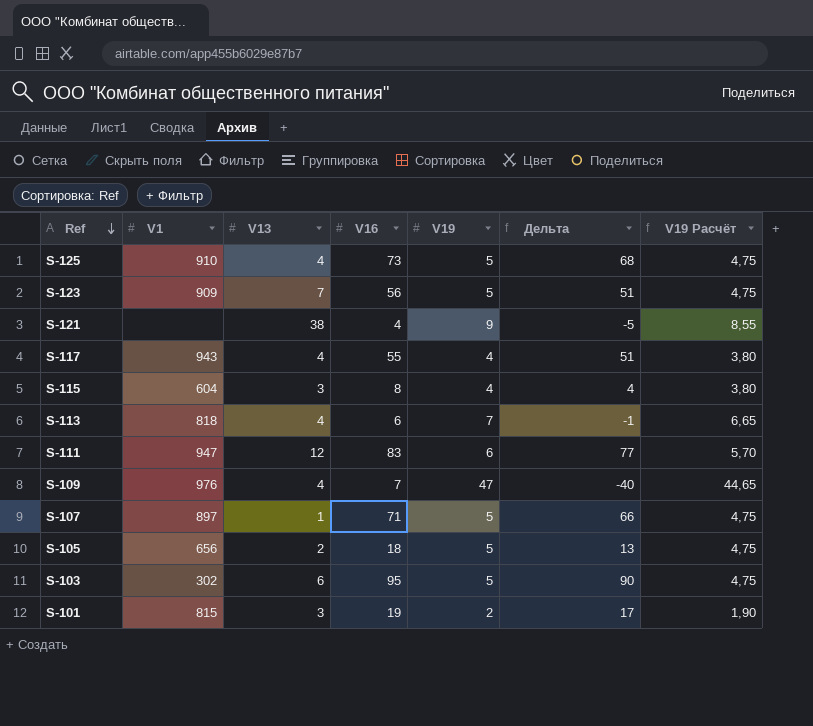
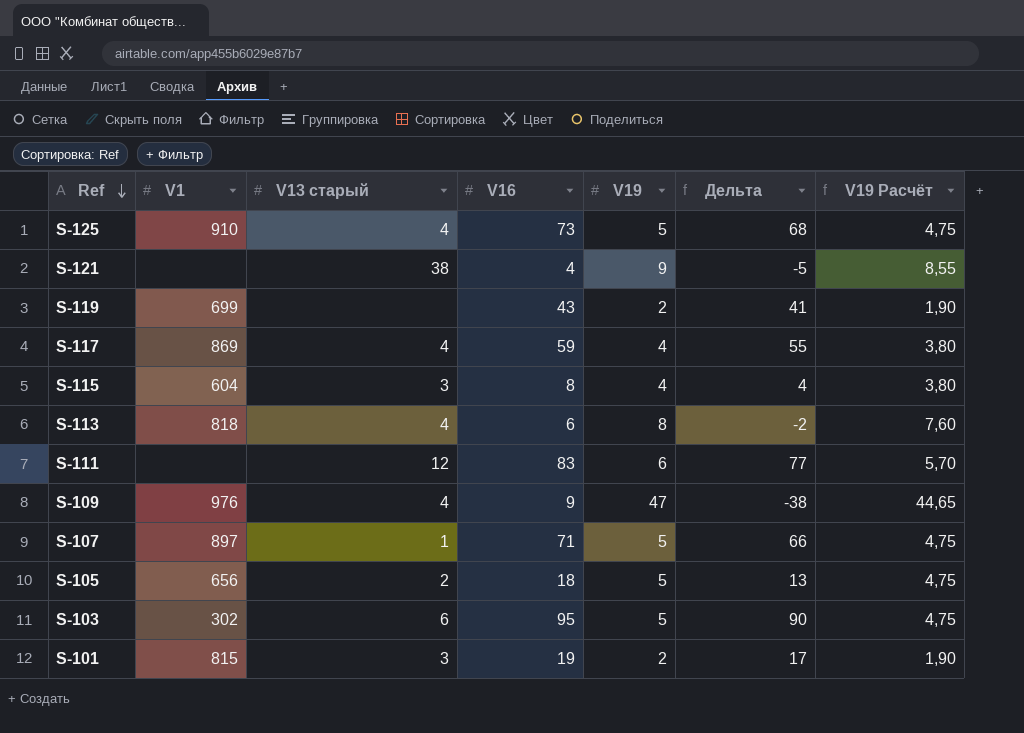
column name: V13 -> V13 старый
row S-123: 909 | 7 | 56 | 5 | 51 | 4,75 -> none
row S-119: none -> 699 | none | 43 | 2 | 41 | 1,90
S-117 | V1: 943 -> 869
S-117 | V16: 55 -> 59
S-117 | Дельта: 51 -> 55
S-113 | V19: 7 -> 8
S-113 | Дельта: -1 -> -2
S-113 | V19 Расчёт: 6,65 -> 7,60
S-111 | V1: 947 -> none
S-109 | V16: 7 -> 9
S-109 | Дельта: -40 -> -38

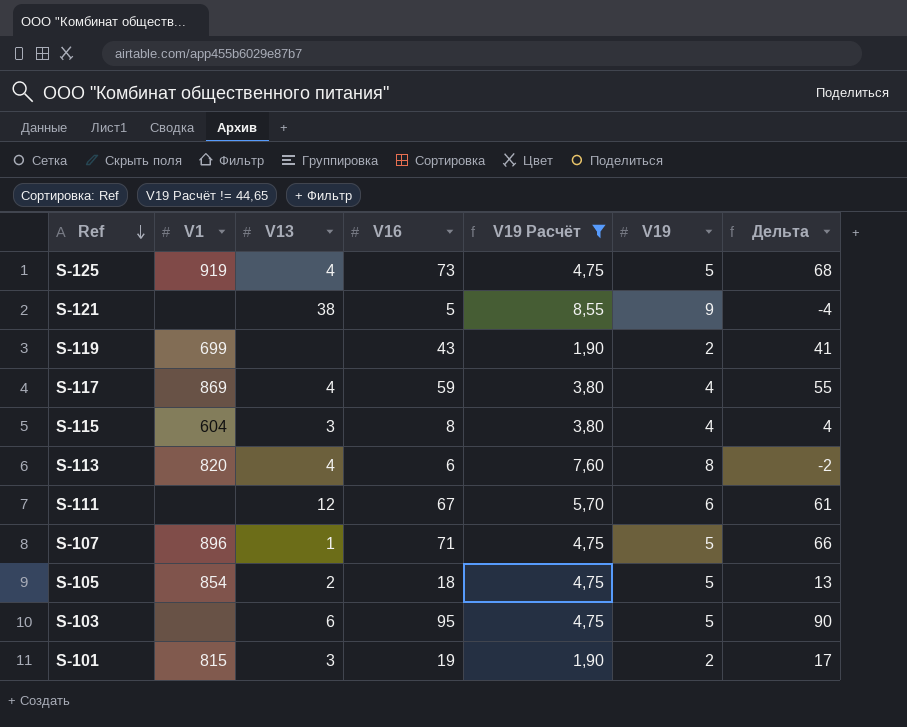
filter: none -> V19 Расчёт != 44,65
column name: V13 старый -> V13
column V19 Расчёт | position: 7 -> 5
S-125 | V1: 910 -> 919
S-121 | V16: 4 -> 5
S-121 | Дельта: -5 -> -4
S-113 | V1: 818 -> 820
S-111 | V16: 83 -> 67
S-111 | Дельта: 77 -> 61
S-107 | V1: 897 -> 896
S-105 | V1: 656 -> 854
S-103 | V1: 302 -> none

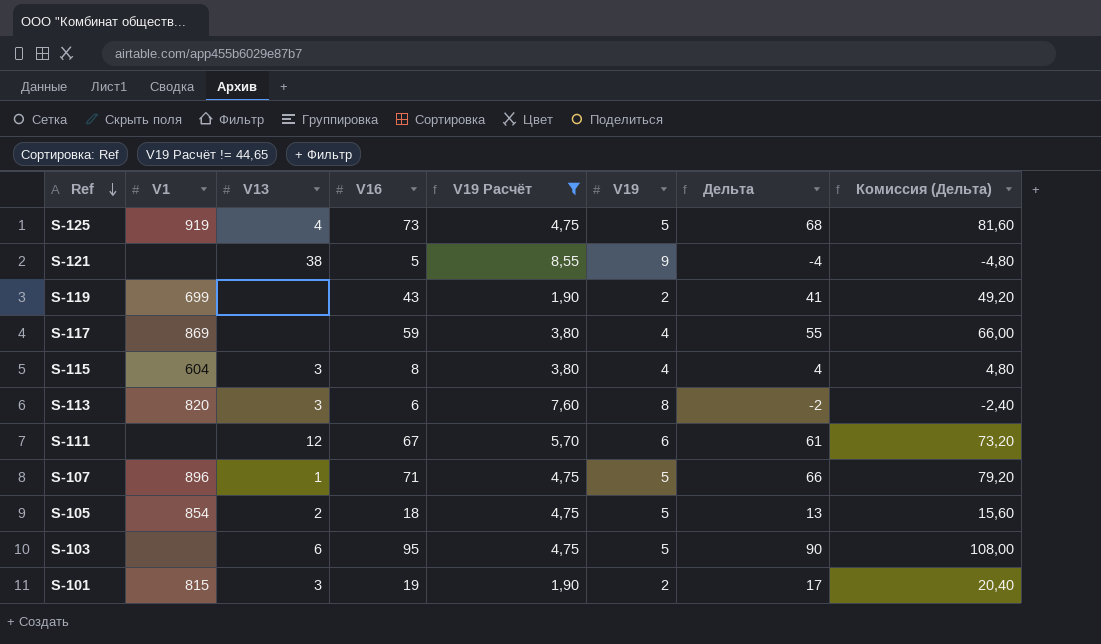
column Комиссия (Дельта) | formula: none -> [Дельта] * 1,2
S-117 | V13: 4 -> none
S-113 | V13: 4 -> 3

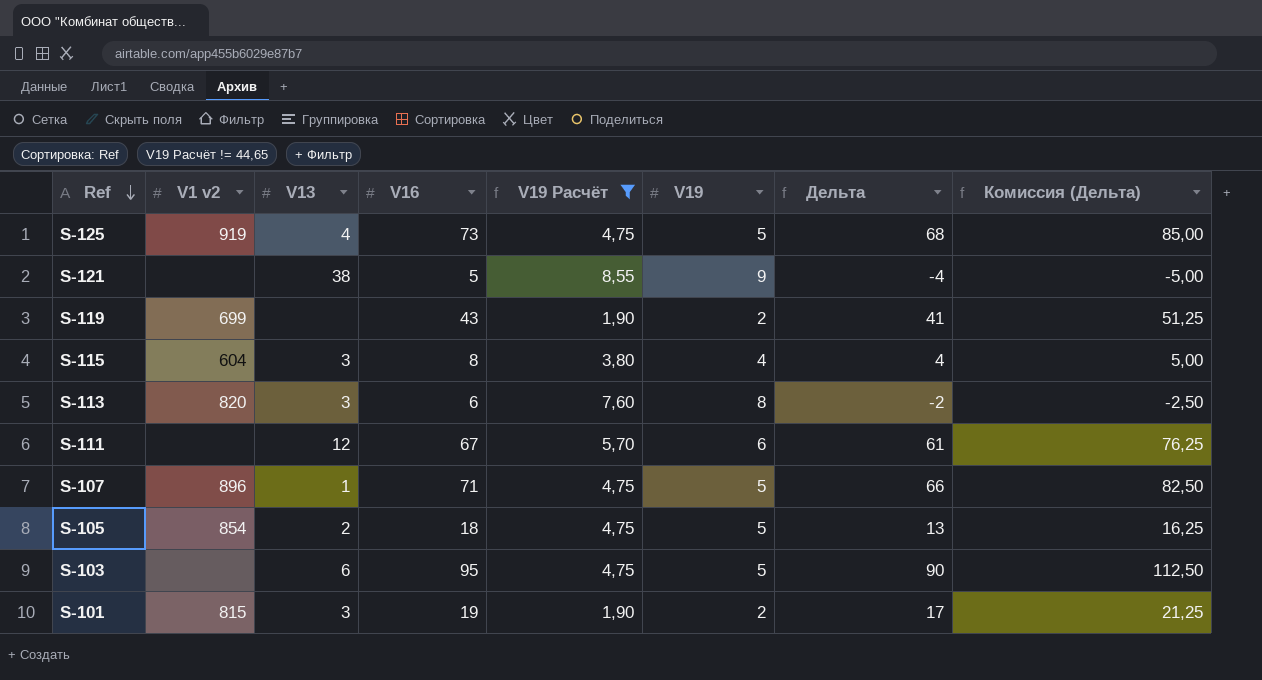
column name: V1 -> V1 v2
column Комиссия (Дельта) | formula: [Дельта] * 1,2 -> [Дельта] * 1,25
row S-117: 869 | none | 59 | 3,80 | 4 | 55 | 66,00 -> none

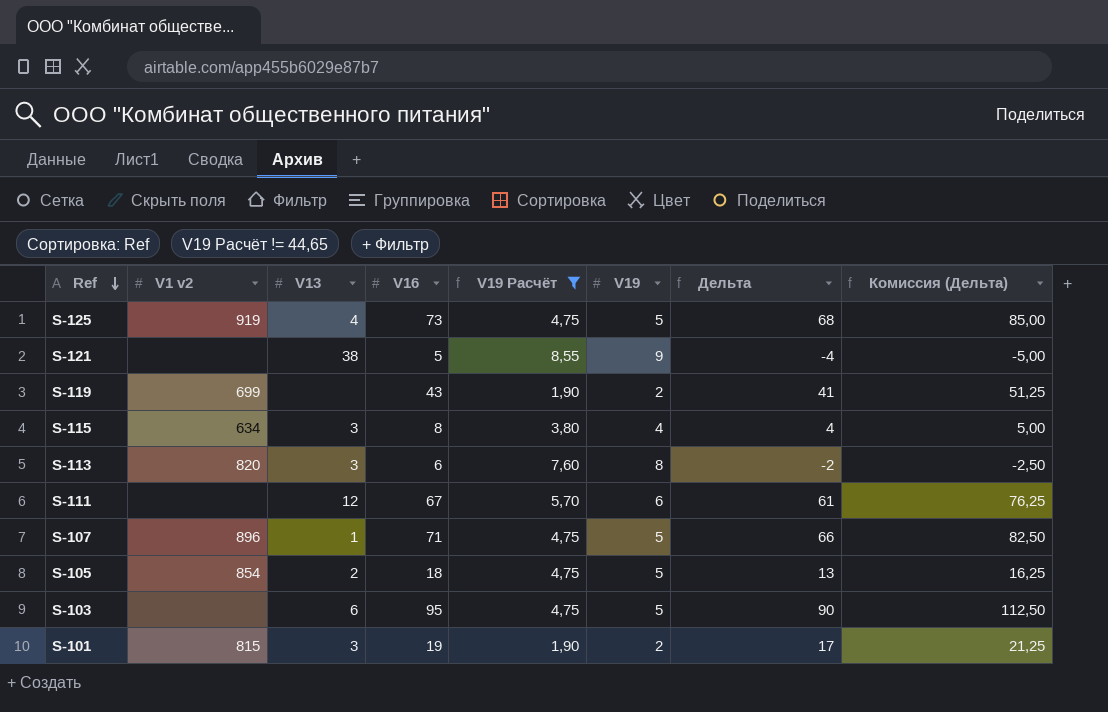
S-115 | V1 v2: 604 -> 634

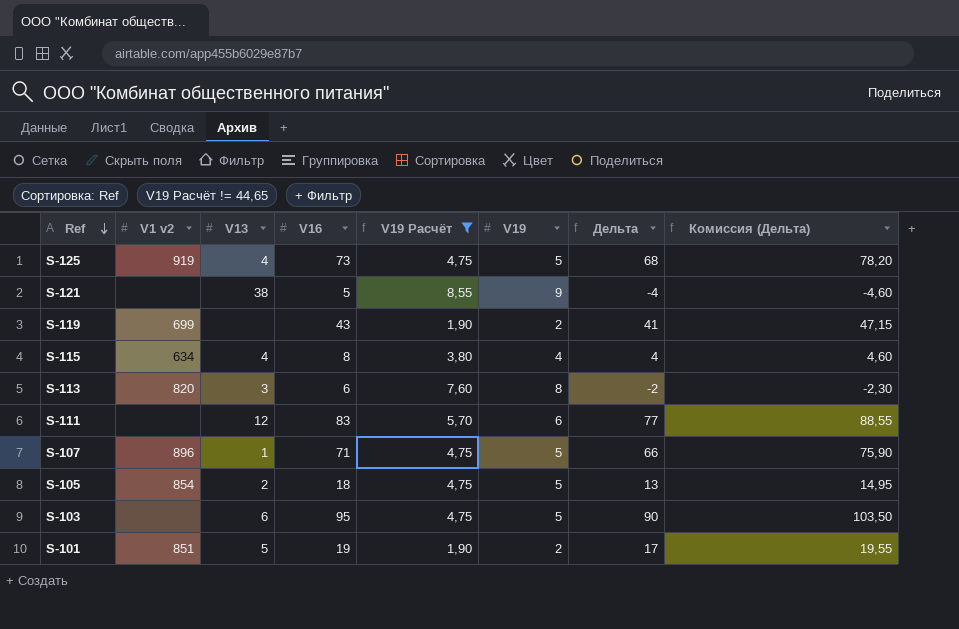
column Комиссия (Дельта) | formula: [Дельта] * 1,25 -> [Дельта] * 1,15
S-115 | V13: 3 -> 4
S-111 | V16: 67 -> 83
S-111 | Дельта: 61 -> 77
S-101 | V1 v2: 815 -> 851
S-101 | V13: 3 -> 5

